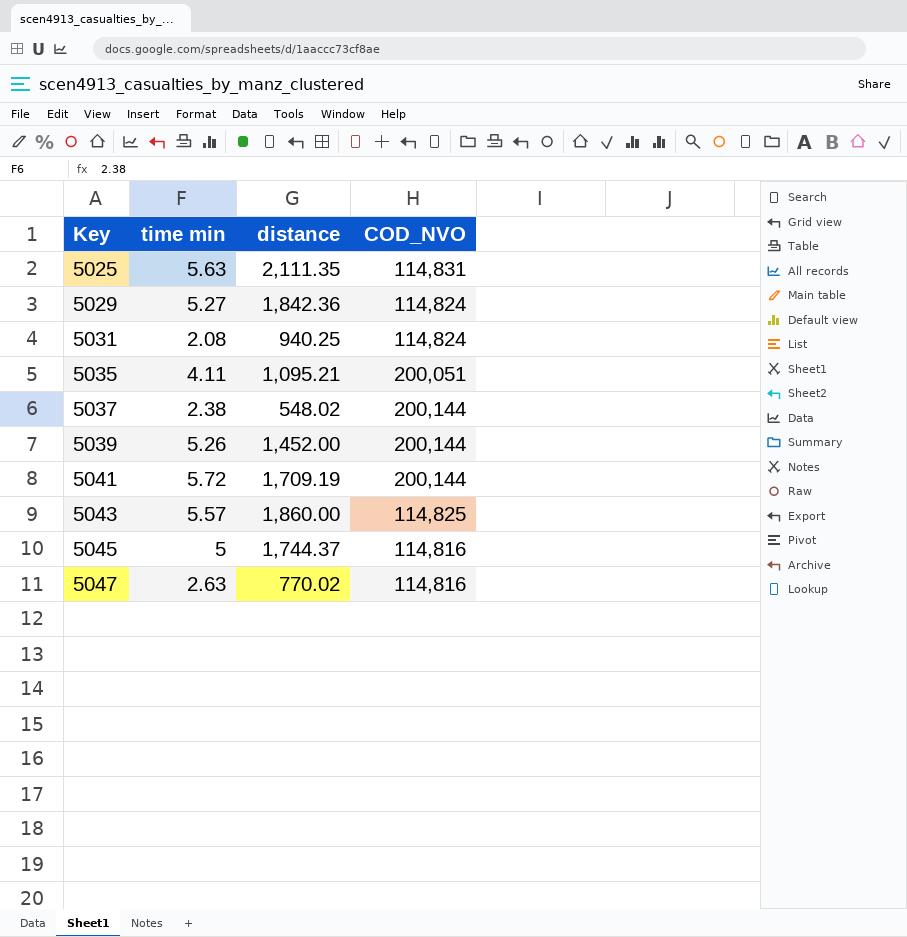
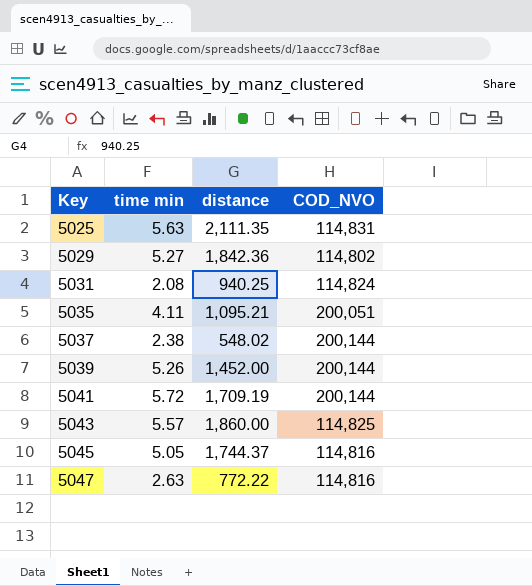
5029 | COD_NVO: 114,824 -> 114,802
5045 | time min: 5 -> 5.05
5047 | distance: 770.02 -> 772.22

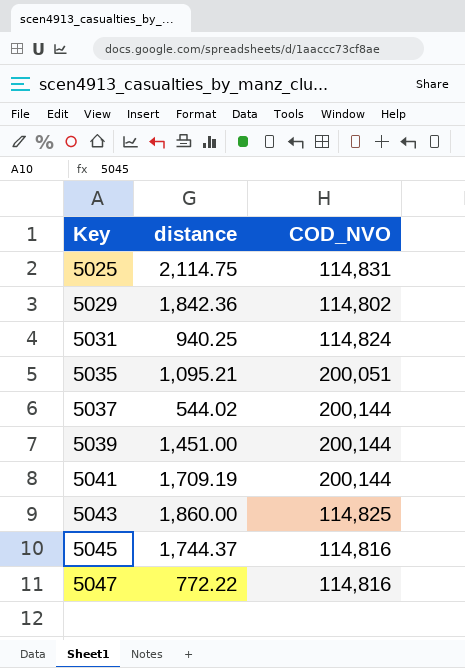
column time min | position: 2 -> none
5025 | distance: 2,111.35 -> 2,114.75
5037 | distance: 548.02 -> 544.02
5039 | distance: 1,452.00 -> 1,451.00

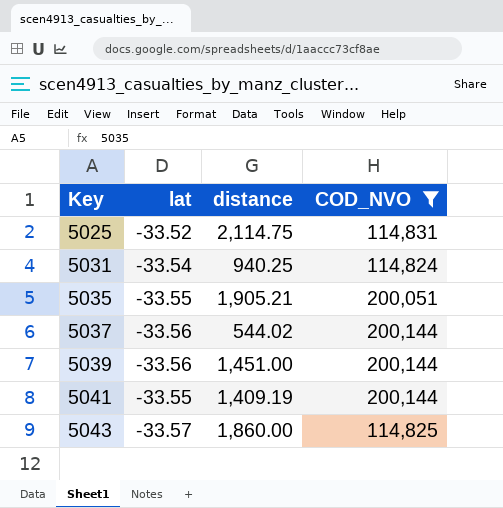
filter: none -> COD_NVO >= 114,824
column lat | position: none -> 2
5035 | distance: 1,095.21 -> 1,905.21
5041 | distance: 1,709.19 -> 1,409.19

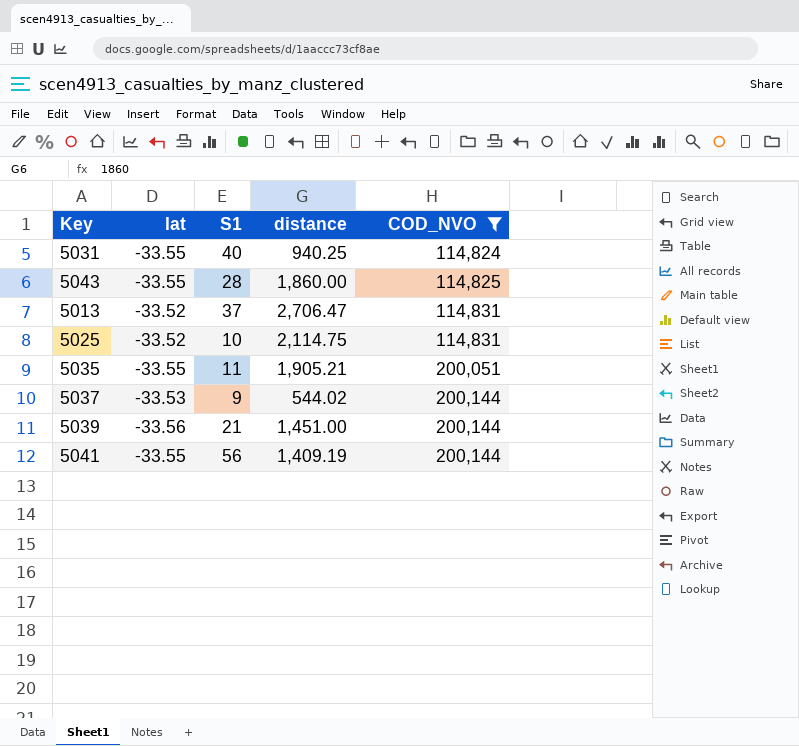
row order: Key ascending -> COD_NVO ascending
column S1 | position: none -> 3
5031 | lat: -33.54 -> -33.55
5043 | lat: -33.57 -> -33.55
row 5013: none -> -33.52 | 37 | 2,706.47 | 114,831
5037 | lat: -33.56 -> -33.53

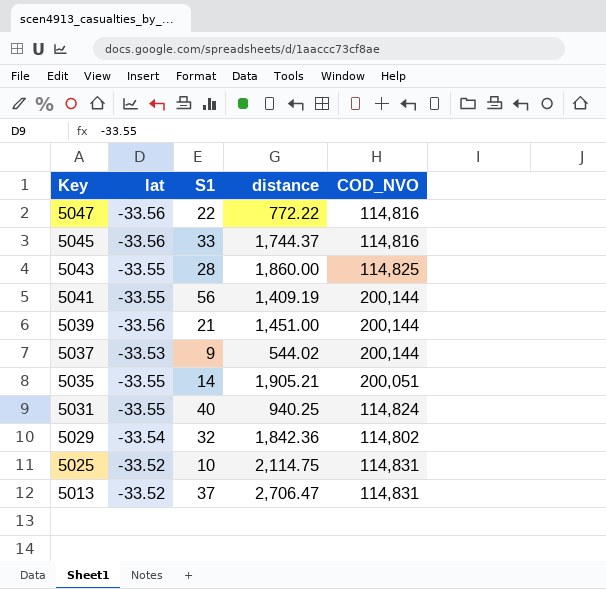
filter: COD_NVO >= 114,824 -> none
row order: COD_NVO ascending -> Key descending
5035 | S1: 11 -> 14

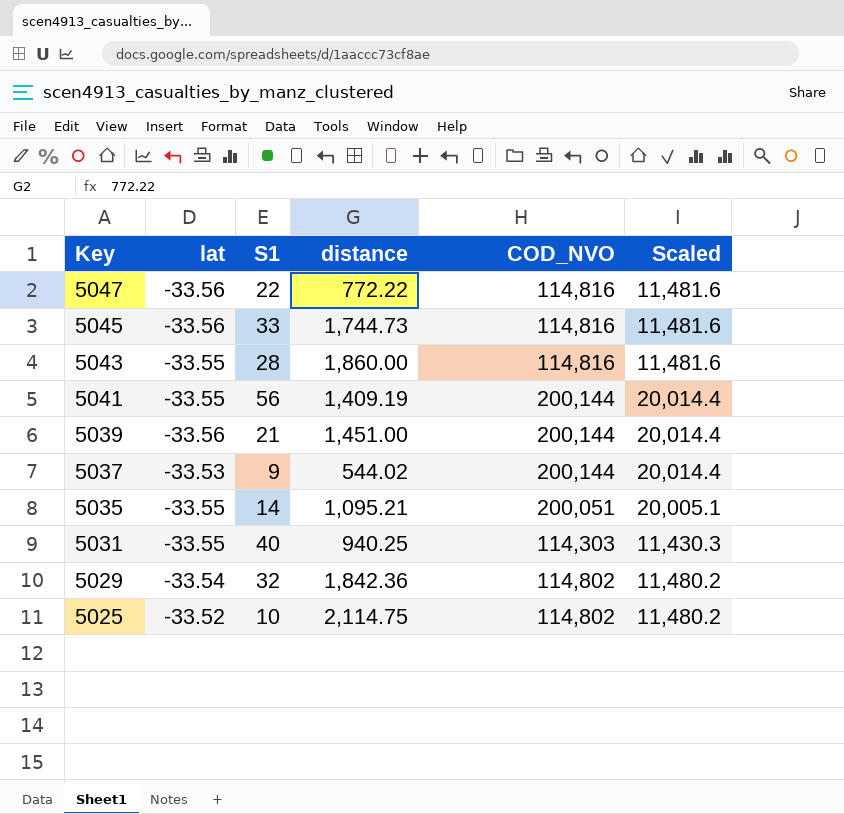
column Scaled | formula: none -> [COD_NVO] * 0.1
row 5013: -33.52 | 37 | 2,706.47 | 114,831 -> none
5045 | distance: 1,744.37 -> 1,744.73
5043 | COD_NVO: 114,825 -> 114,816
5035 | distance: 1,905.21 -> 1,095.21
5031 | COD_NVO: 114,824 -> 114,303
5025 | COD_NVO: 114,831 -> 114,802

